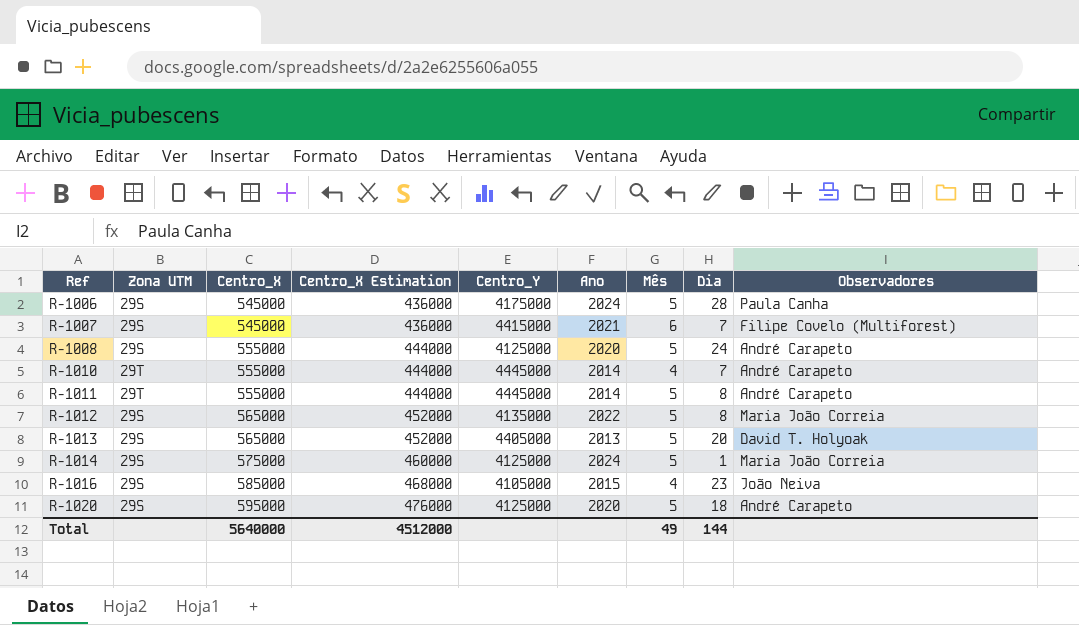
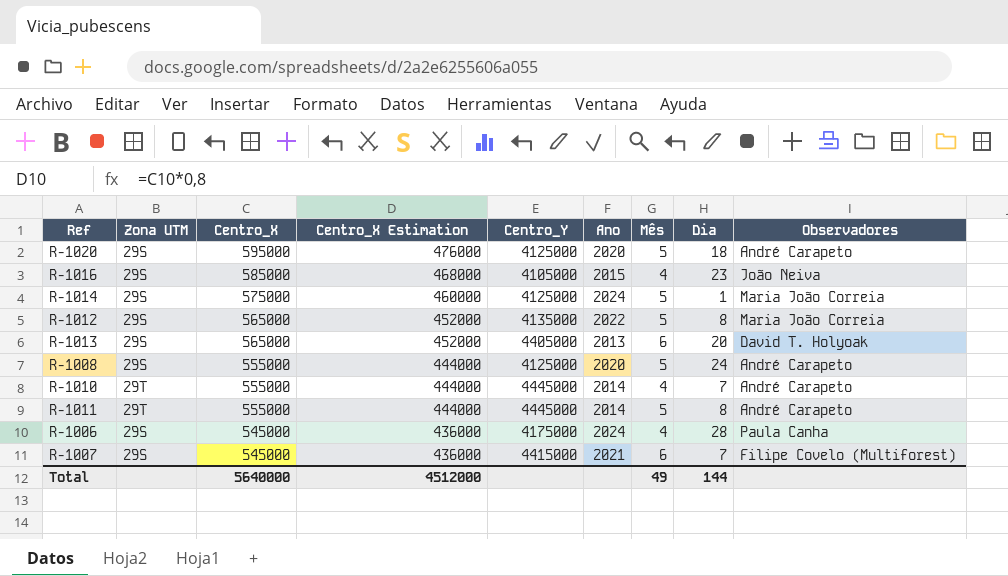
row order: Ref ascending -> Centro_X descending
R-1013 | Mês: 5 -> 6
R-1006 | Mês: 5 -> 4

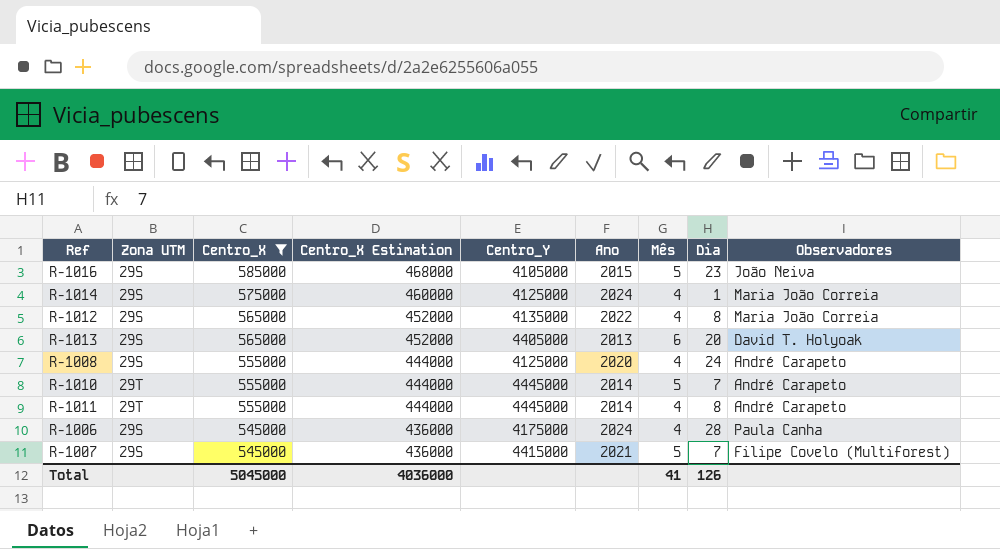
filter: none -> Centro_X != 595000
R-1016 | Mês: 4 -> 5
R-1014 | Mês: 5 -> 4
R-1012 | Mês: 5 -> 4
R-1008 | Mês: 5 -> 4
R-1010 | Mês: 4 -> 5
R-1011 | Mês: 5 -> 4
R-1007 | Mês: 6 -> 5
Total | Centro_X: 5640000 -> 5045000
Total | Centro_X Estimation: 4512000 -> 4036000
Total | Mês: 49 -> 41
Total | Dia: 144 -> 126

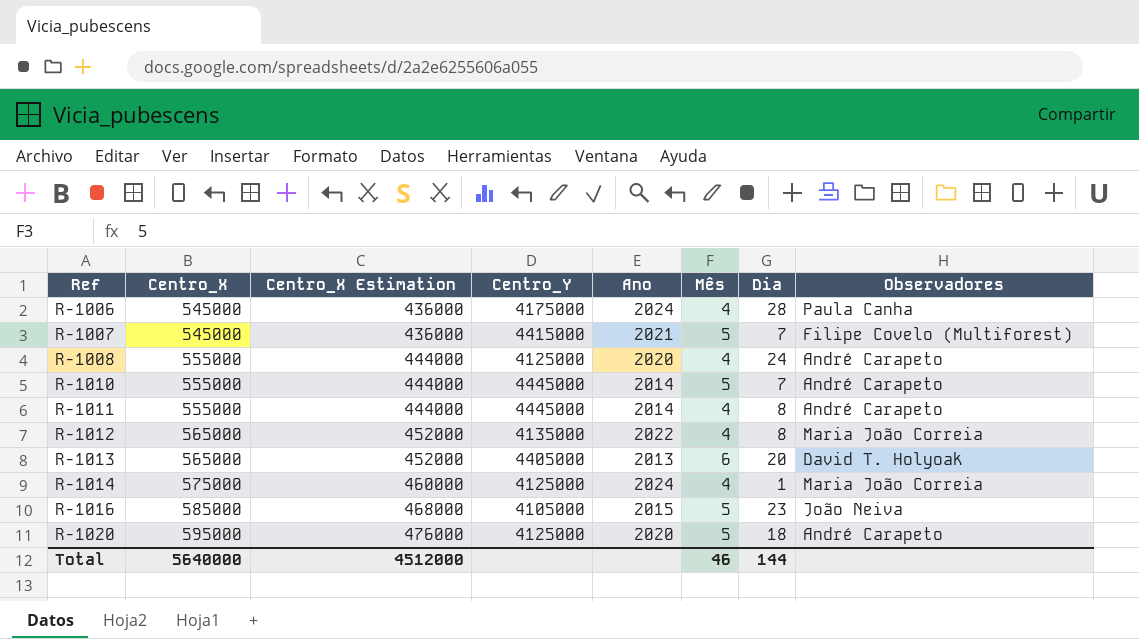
filter: Centro_X != 595000 -> none
row order: Centro_X descending -> Ref ascending
column Zona UTM | position: 2 -> none
Total | Centro_X: 5045000 -> 5640000
Total | Centro_X Estimation: 4036000 -> 4512000
Total | Mês: 41 -> 46
Total | Dia: 126 -> 144

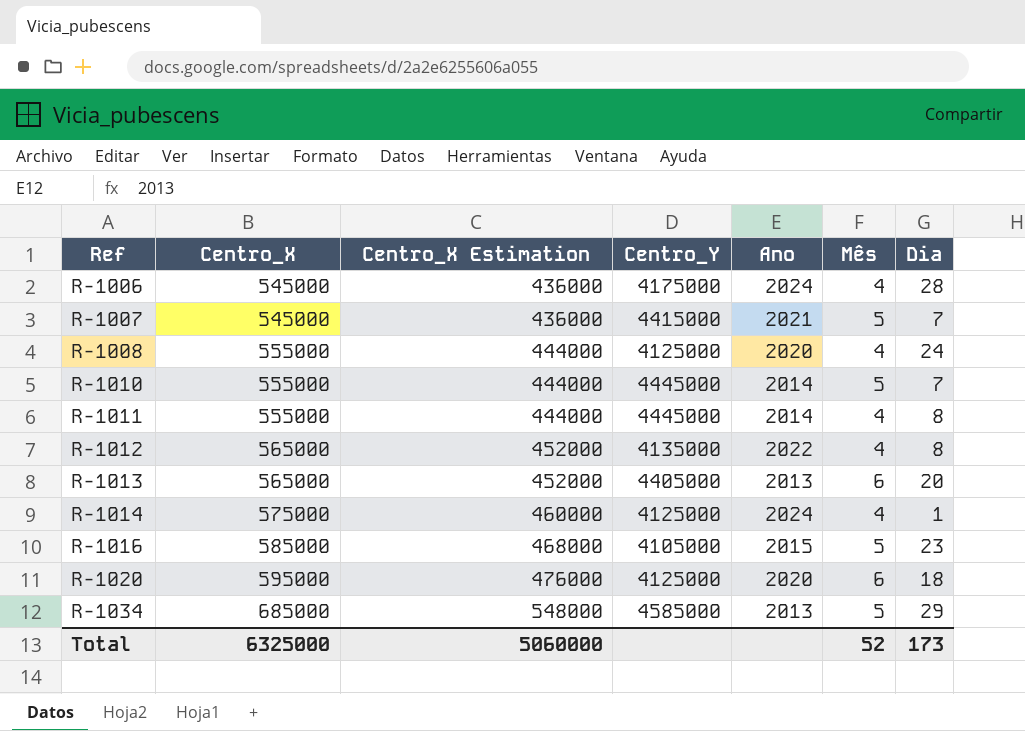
column Observadores | position: 8 -> none
R-1020 | Mês: 5 -> 6
row R-1034: none -> 685000 | 548000 | 4585000 | 2013 | 5 | 29
Total | Centro_X: 5640000 -> 6325000
Total | Centro_X Estimation: 4512000 -> 5060000
Total | Mês: 46 -> 52
Total | Dia: 144 -> 173

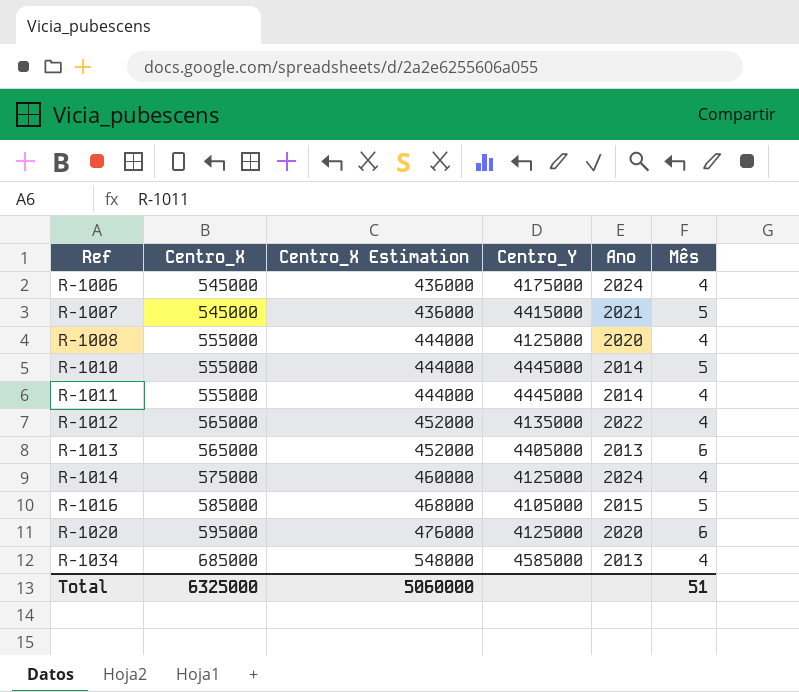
column Dia | position: 7 -> none
R-1034 | Mês: 5 -> 4
Total | Mês: 52 -> 51

